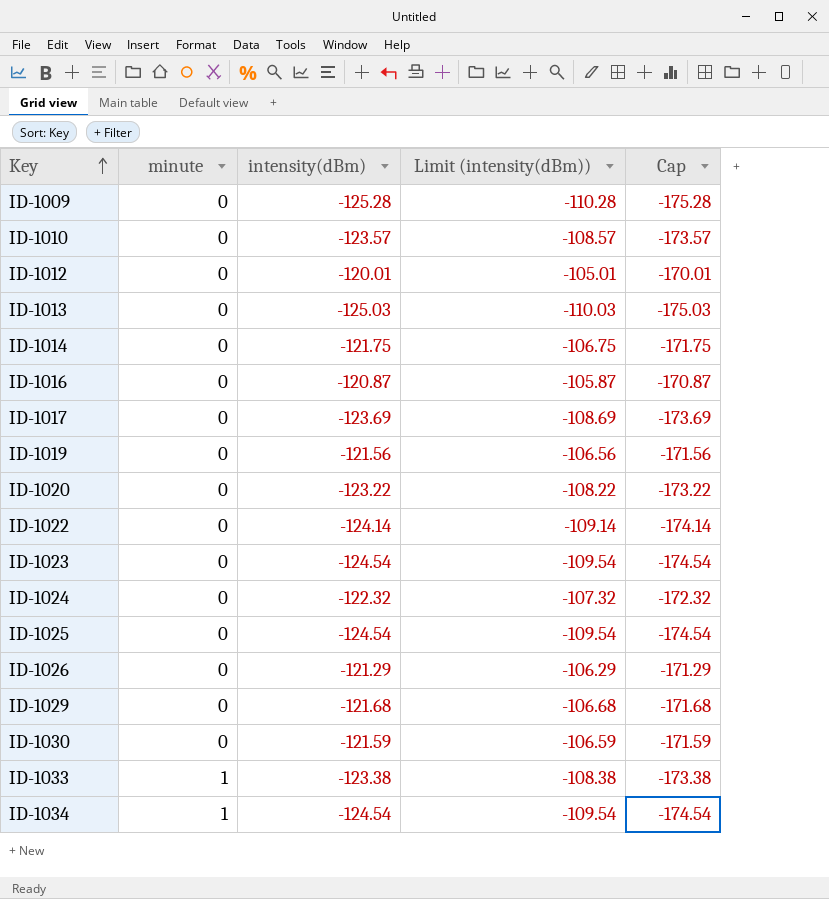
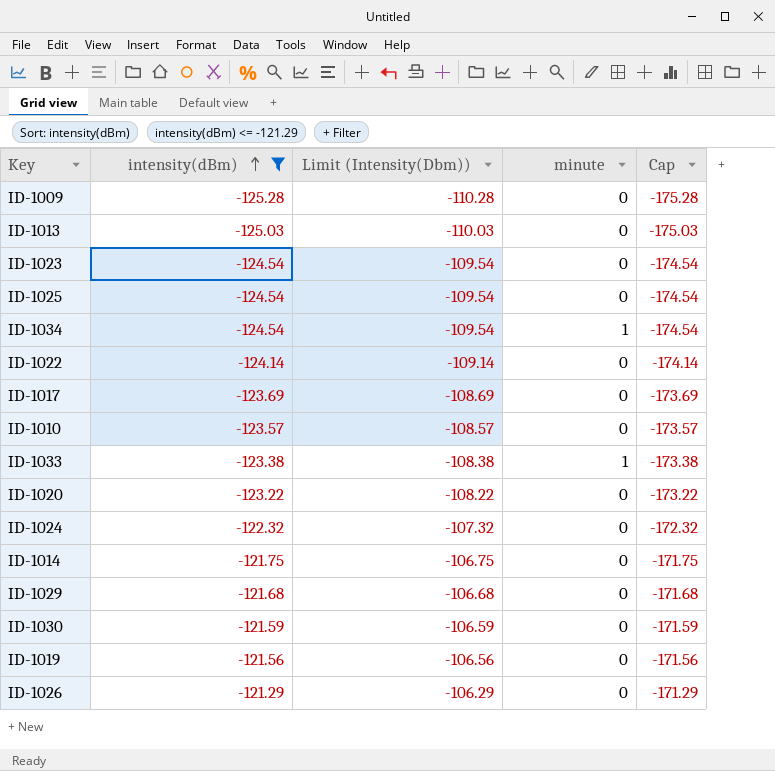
filter: none -> intensity(dBm) <= -121.29
row order: Key ascending -> intensity(dBm) ascending
column name: Limit (intensity(dBm)) -> Limit (Intensity(Dbm))
column minute | position: 2 -> 4

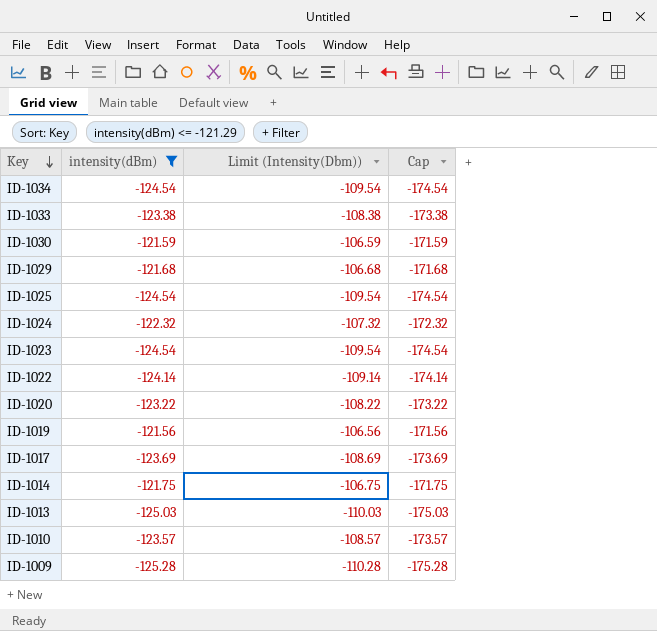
row order: intensity(dBm) ascending -> Key descending
column minute | position: 4 -> none
row ID-1026: -121.29 | -106.29 | 0 | -171.29 -> none

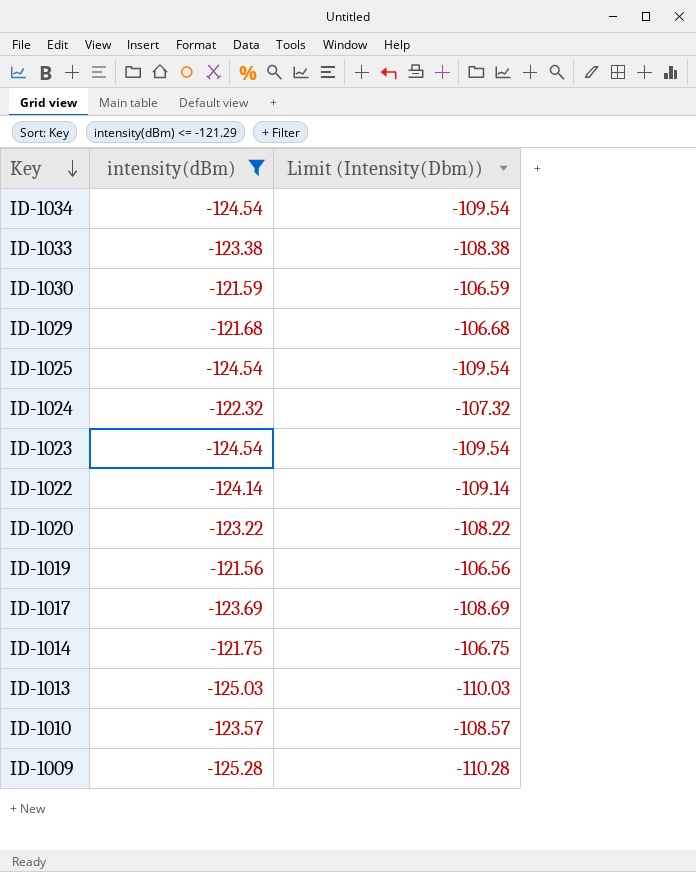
column Cap | formula: [intensity(dBm)] - 50 -> none

